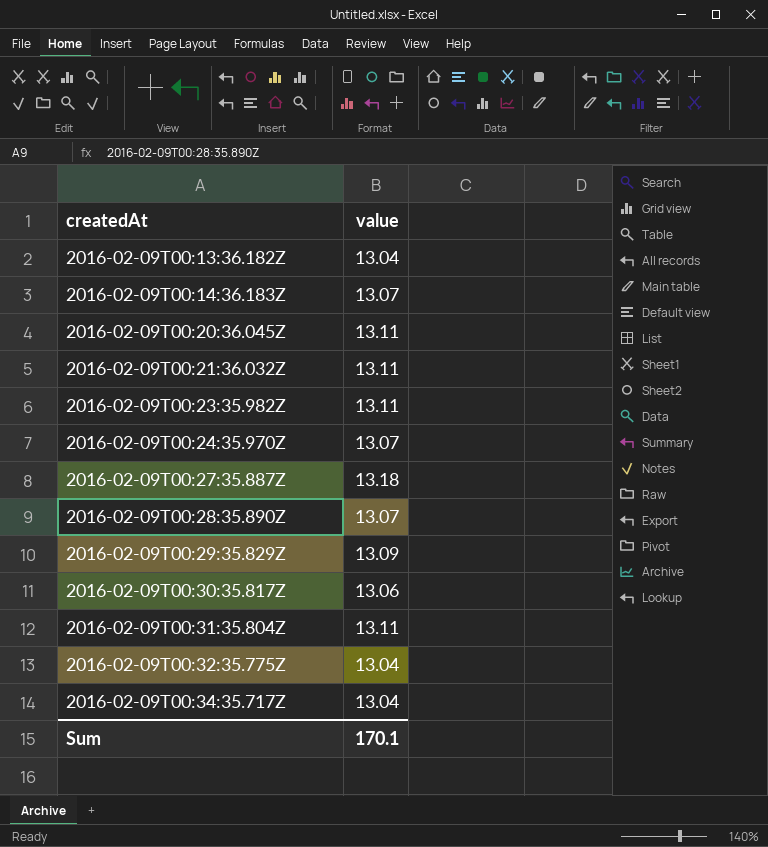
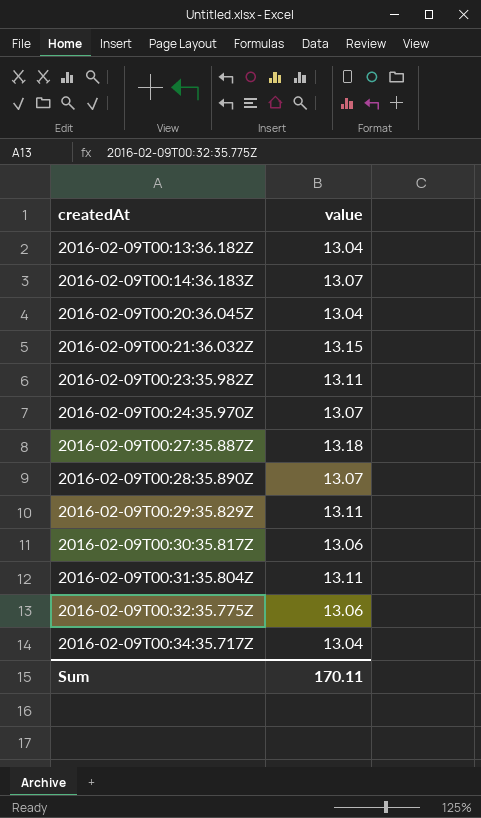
2016-02-09T00:20:36.045Z | value: 13.11 -> 13.04
2016-02-09T00:21:36.032Z | value: 13.11 -> 13.15
2016-02-09T00:29:35.829Z | value: 13.09 -> 13.11
2016-02-09T00:32:35.775Z | value: 13.04 -> 13.06
Sum | value: 170.1 -> 170.11

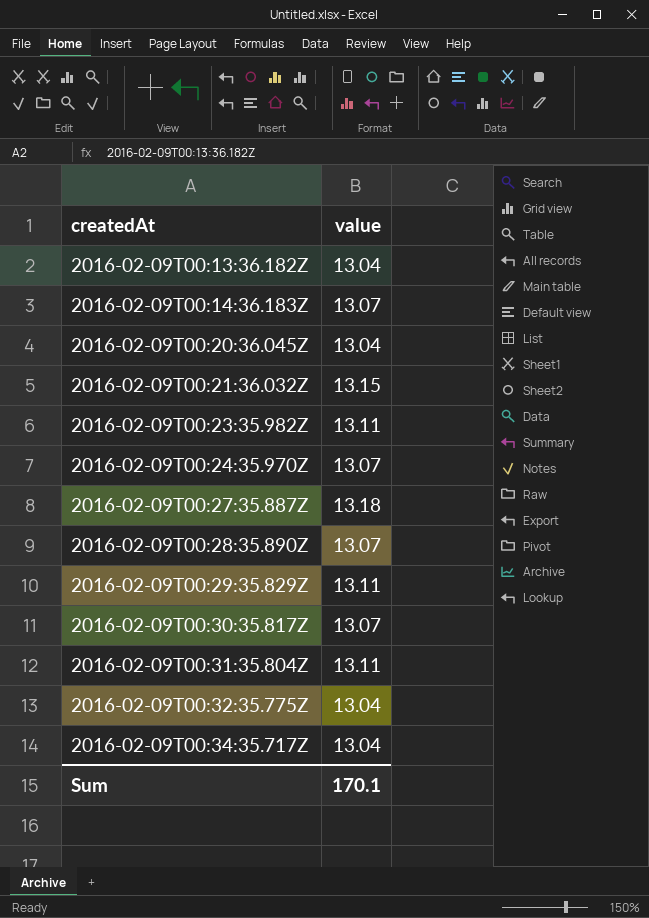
2016-02-09T00:30:35.817Z | value: 13.06 -> 13.07
2016-02-09T00:32:35.775Z | value: 13.06 -> 13.04
Sum | value: 170.11 -> 170.1

